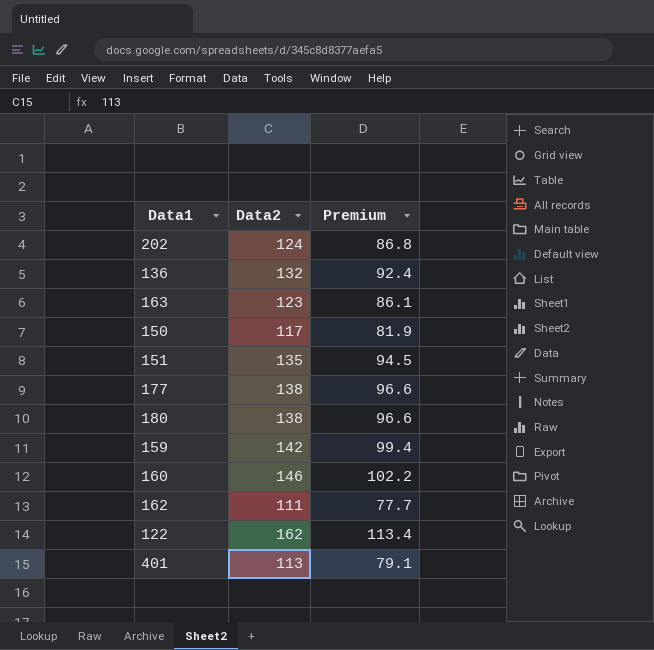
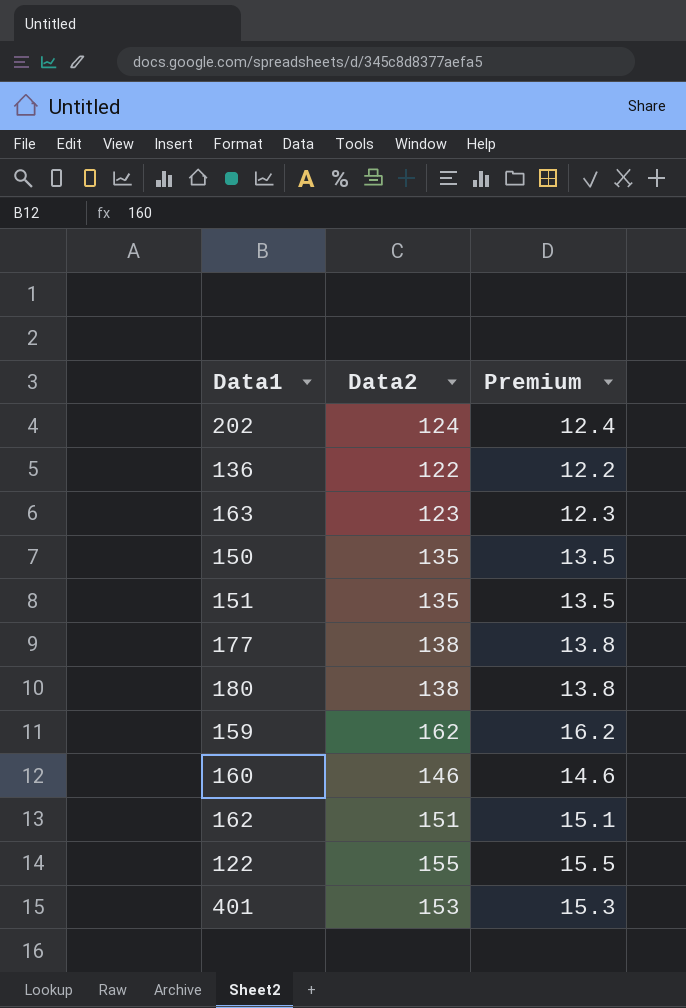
column Premium | formula: [Data2] * 0.7 -> [Data2] * 0.1
136 | Data2: 132 -> 122
150 | Data2: 117 -> 135
159 | Data2: 142 -> 162
162 | Data2: 111 -> 151
122 | Data2: 162 -> 155
401 | Data2: 113 -> 153

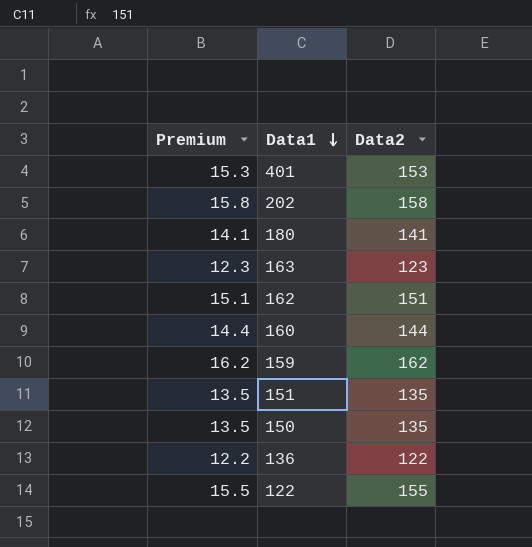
row order: none -> Data1 descending
column Premium | position: 3 -> 1
row 177: 138 | 13.8 -> none
202 | Premium: 12.4 -> 15.8
202 | Data2: 124 -> 158
180 | Premium: 13.8 -> 14.1
180 | Data2: 138 -> 141
160 | Premium: 14.6 -> 14.4
160 | Data2: 146 -> 144

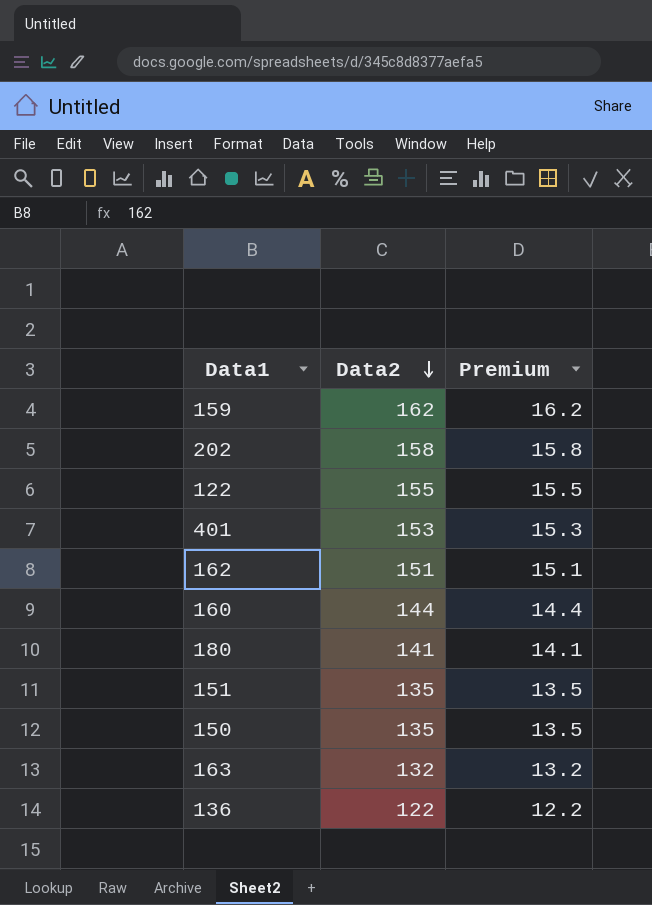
row order: Data1 descending -> Data2 descending
column Premium | position: 1 -> 3
163 | Data2: 123 -> 132
163 | Premium: 12.3 -> 13.2

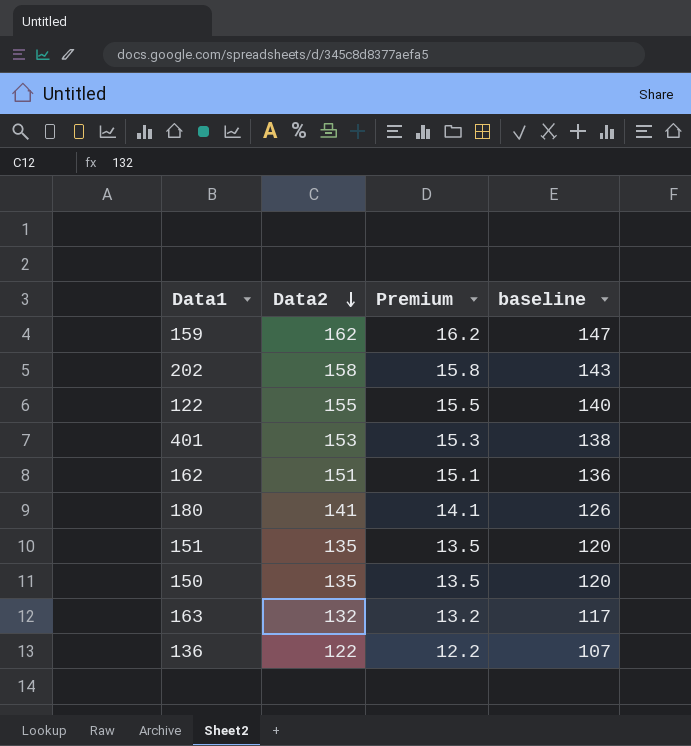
column baseline | formula: none -> [Data2] - 15
row 160: 144 | 14.4 -> none

